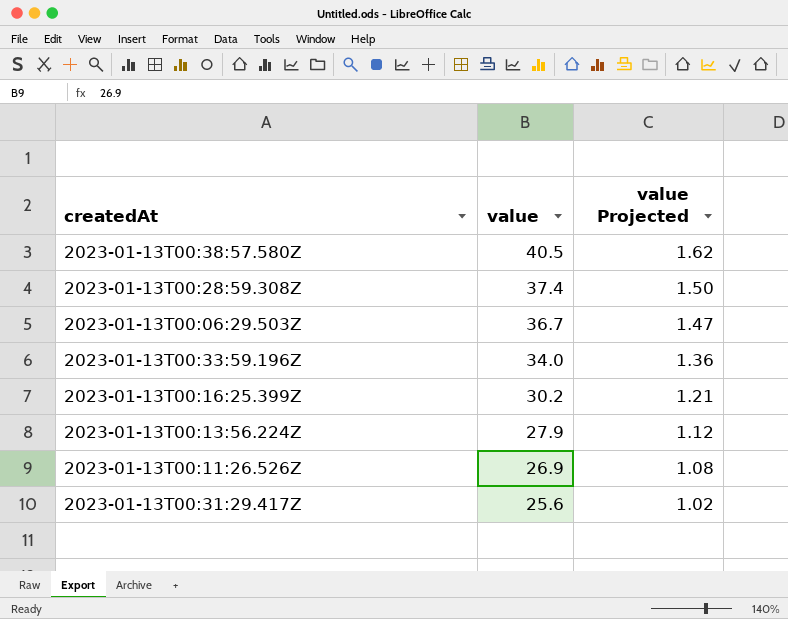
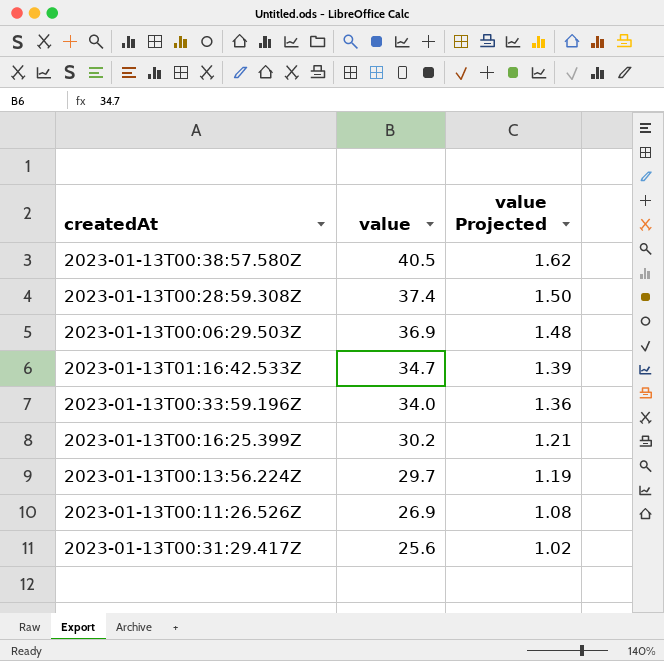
2023-01-13T00:06:29.503Z | value: 36.7 -> 36.9
2023-01-13T00:06:29.503Z | value Projected: 1.47 -> 1.48
row 2023-01-13T01:16:42.533Z: none -> 34.7 | 1.39
2023-01-13T00:13:56.224Z | value: 27.9 -> 29.7
2023-01-13T00:13:56.224Z | value Projected: 1.12 -> 1.19

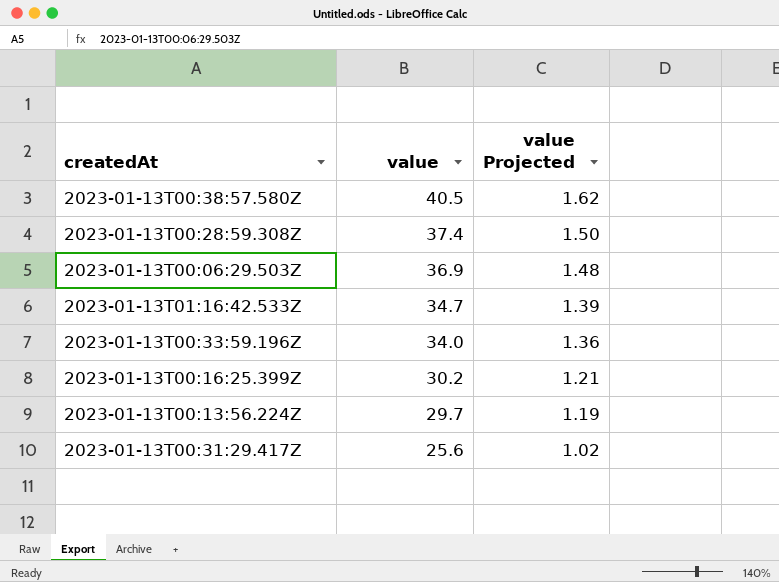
row 2023-01-13T00:11:26.526Z: 26.9 | 1.08 -> none

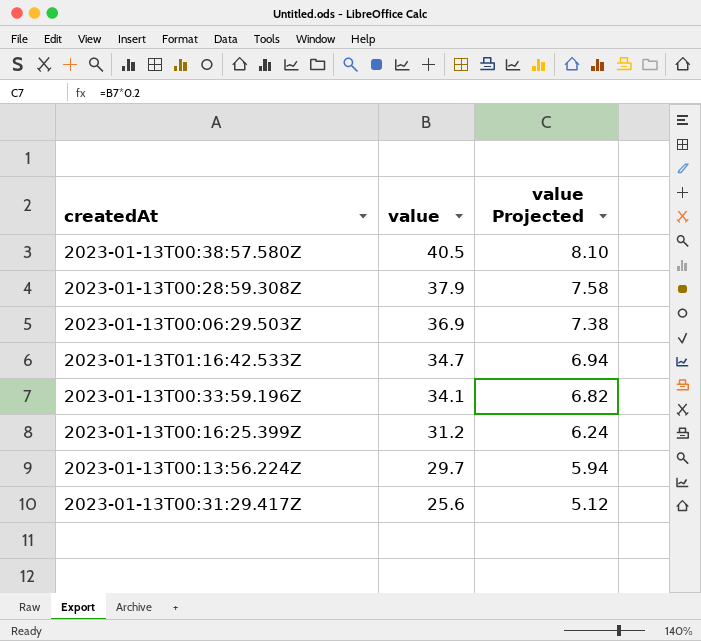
column value Projected | formula: [value] * 0.04 -> [value] * 0.2
2023-01-13T00:28:59.308Z | value: 37.4 -> 37.9
2023-01-13T00:33:59.196Z | value: 34.0 -> 34.1
2023-01-13T00:16:25.399Z | value: 30.2 -> 31.2

